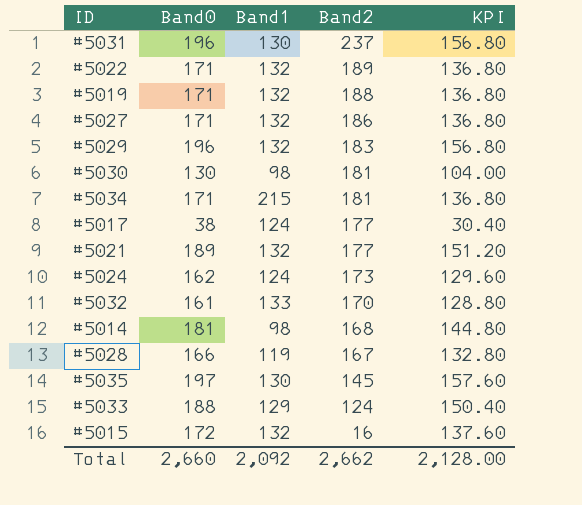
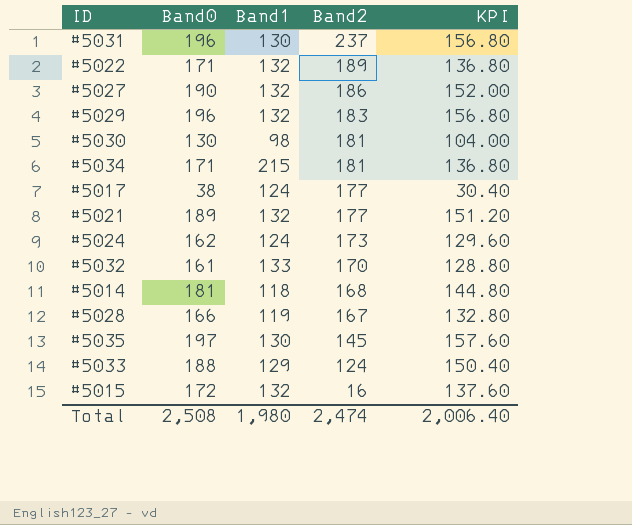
row #5019: 171 | 132 | 188 | 136.80 -> none
#5027 | Band0: 171 -> 190
#5027 | KPI: 136.80 -> 152.00
#5014 | Band1: 98 -> 118
Total | Band0: 2,660 -> 2,508
Total | Band1: 2,092 -> 1,980
Total | Band2: 2,662 -> 2,474
Total | KPI: 2,128.00 -> 2,006.40

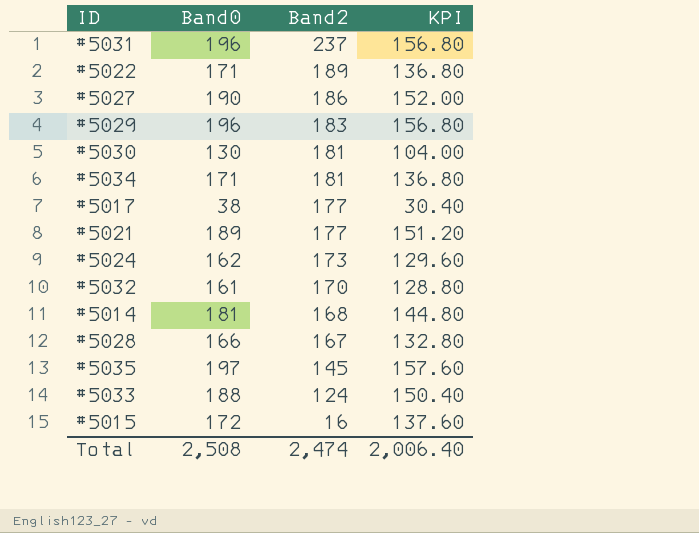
column Band1 | position: 3 -> none

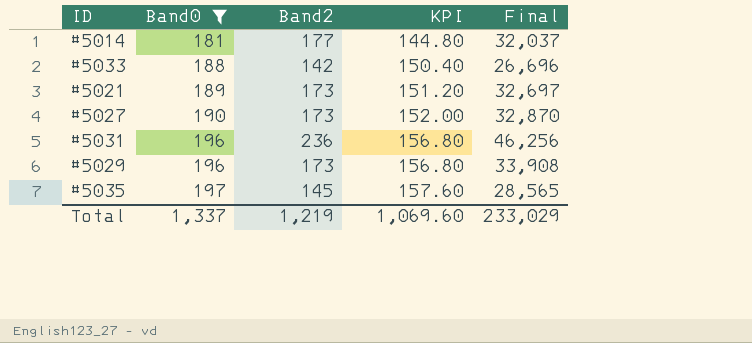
filter: none -> Band0 >= 181
row order: Band2 descending -> Band0 ascending
column Final | formula: none -> [Band0] * [Band2]
#5014 | Band2: 168 -> 177
#5033 | Band2: 124 -> 142
#5021 | Band2: 177 -> 173
#5027 | Band2: 186 -> 173
#5031 | Band2: 237 -> 236
#5029 | Band2: 183 -> 173
Total | Band0: 2,508 -> 1,337
Total | Band2: 2,474 -> 1,219
Total | KPI: 2,006.40 -> 1,069.60

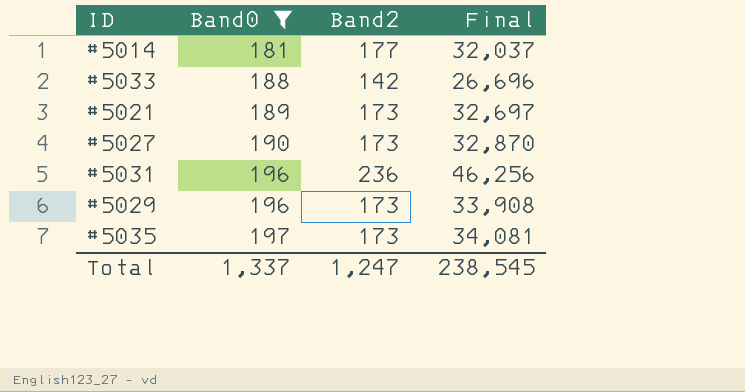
column KPI | formula: [Band0] * 0.8 -> none
#5035 | Band2: 145 -> 173
#5035 | Final: 28,565 -> 34,081
Total | Band2: 1,219 -> 1,247
Total | Final: 233,029 -> 238,545

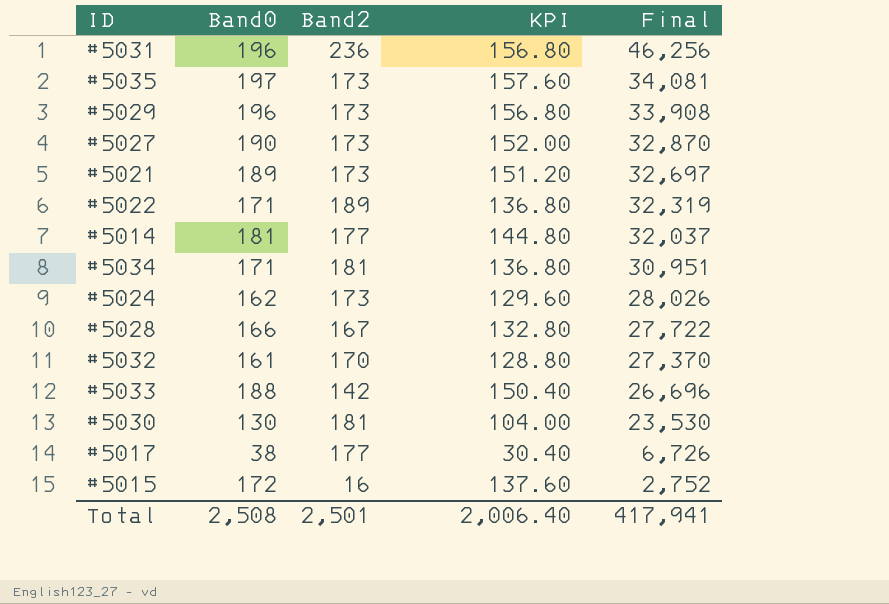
filter: Band0 >= 181 -> none
row order: Band0 ascending -> Final descending
column KPI | formula: none -> [Band0] * 0.8
Total | Band0: 1,337 -> 2,508
Total | Band2: 1,247 -> 2,501
Total | Final: 238,545 -> 417,941

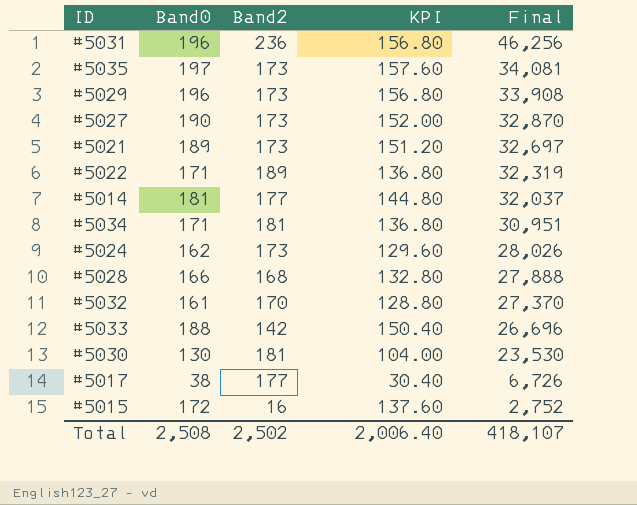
#5028 | Band2: 167 -> 168
#5028 | Final: 27,722 -> 27,888
Total | Band2: 2,501 -> 2,502
Total | Final: 417,941 -> 418,107

